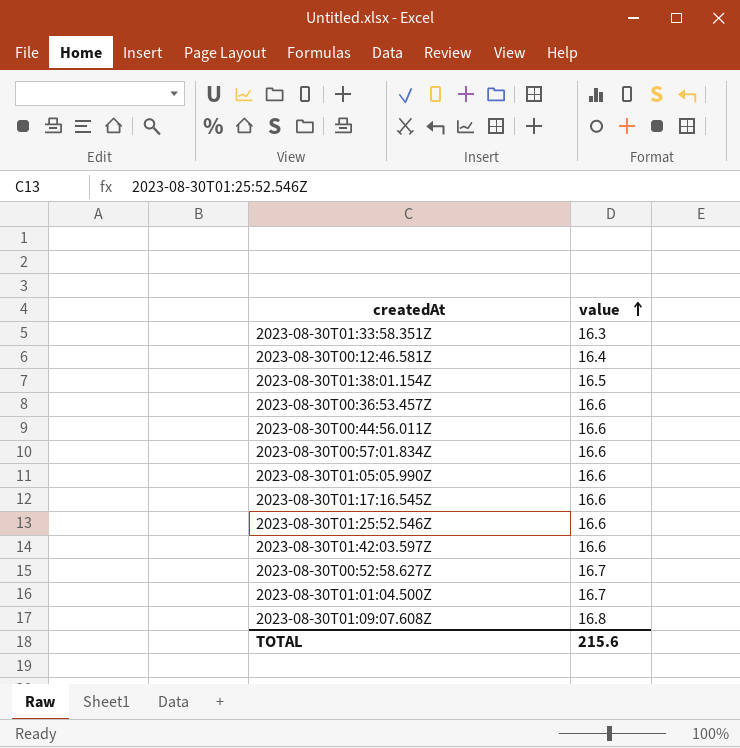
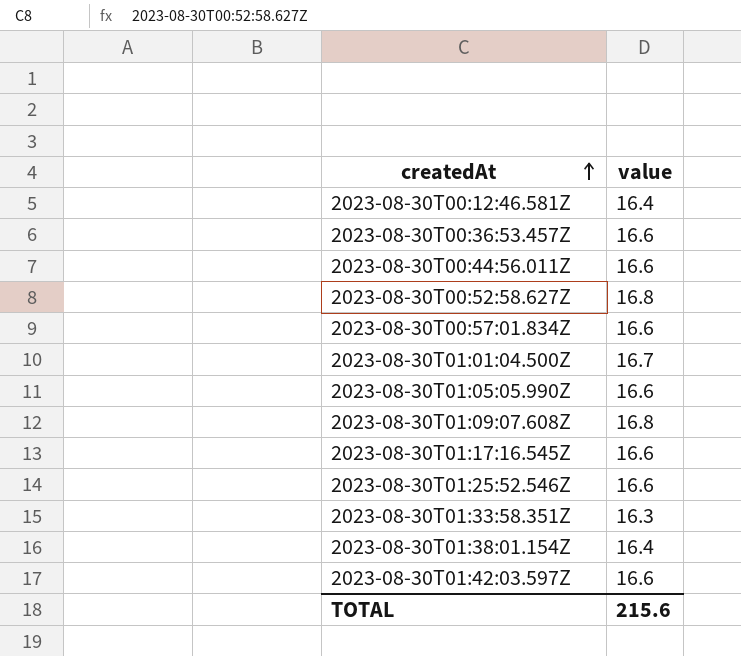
row order: value ascending -> createdAt ascending
2023-08-30T00:52:58.627Z | value: 16.7 -> 16.8
2023-08-30T01:38:01.154Z | value: 16.5 -> 16.4

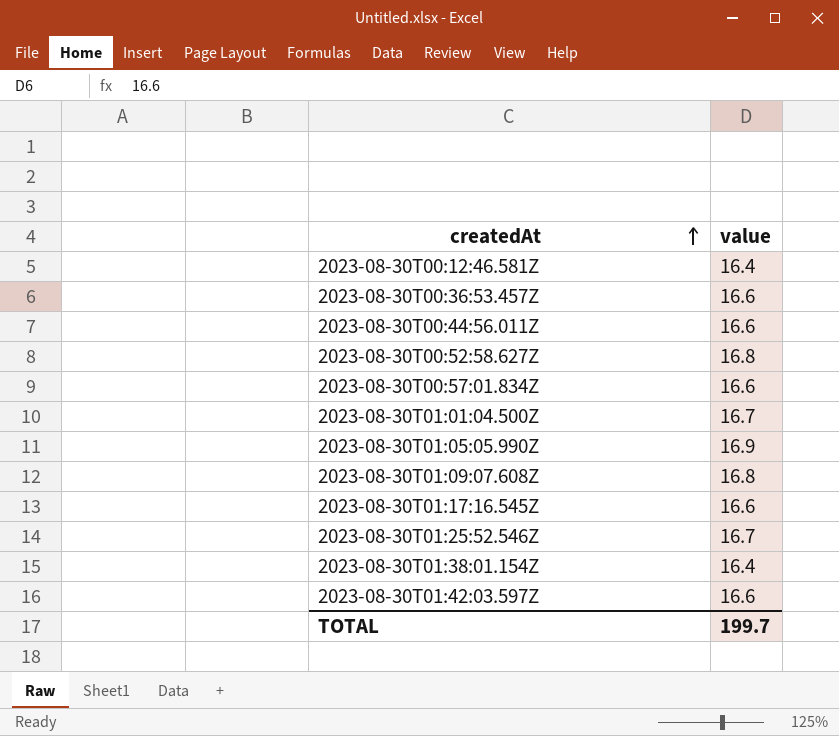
row 2023-08-30T01:33:58.351Z: 16.3 -> none
2023-08-30T01:05:05.990Z | value: 16.6 -> 16.9
2023-08-30T01:25:52.546Z | value: 16.6 -> 16.7
TOTAL | value: 215.6 -> 199.7

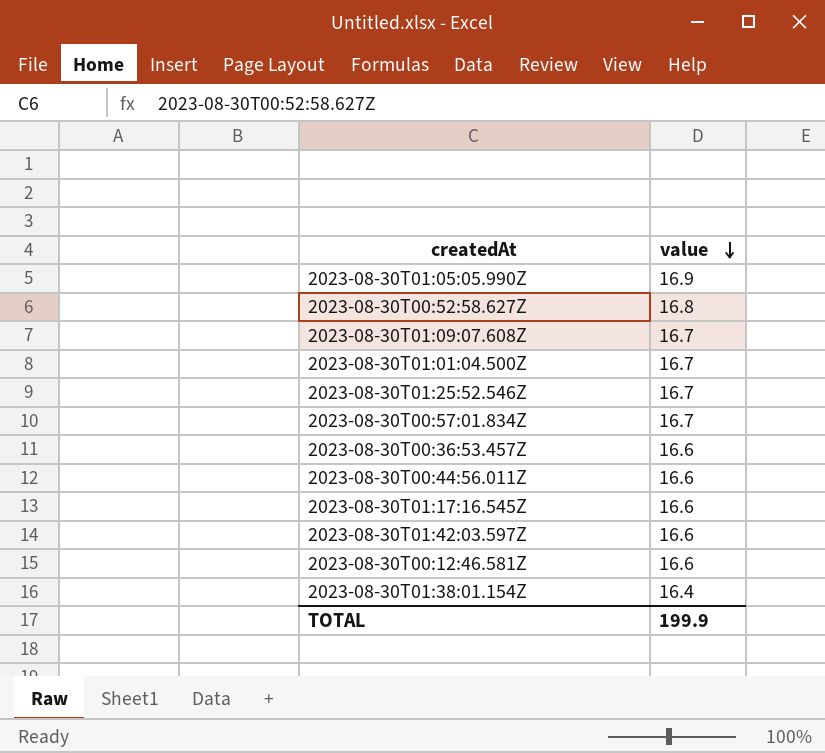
row order: createdAt ascending -> value descending
2023-08-30T01:09:07.608Z | value: 16.8 -> 16.7
2023-08-30T00:57:01.834Z | value: 16.6 -> 16.7
2023-08-30T00:12:46.581Z | value: 16.4 -> 16.6
TOTAL | value: 199.7 -> 199.9

